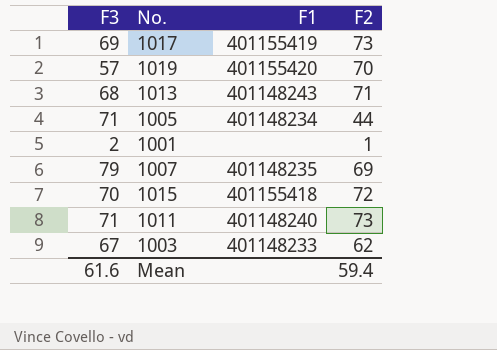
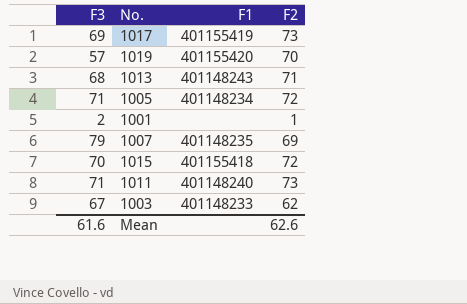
1005 | F2: 44 -> 72
Mean | F2: 59.4 -> 62.6

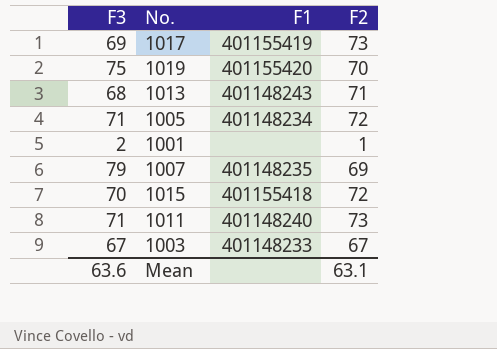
1019 | F3: 57 -> 75
1003 | F2: 62 -> 67
Mean | F3: 61.6 -> 63.6
Mean | F2: 62.6 -> 63.1

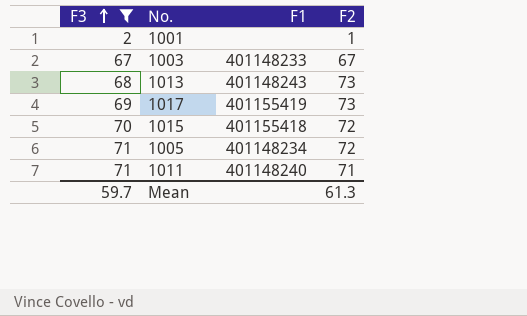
filter: none -> F3 <= 71
row order: none -> F3 ascending
1013 | F2: 71 -> 73
1011 | F2: 73 -> 71
Mean | F3: 63.6 -> 59.7
Mean | F2: 63.1 -> 61.3

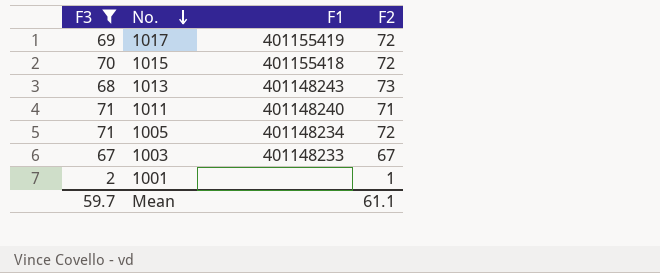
row order: F3 ascending -> No. descending
1017 | F2: 73 -> 72
Mean | F2: 61.3 -> 61.1

